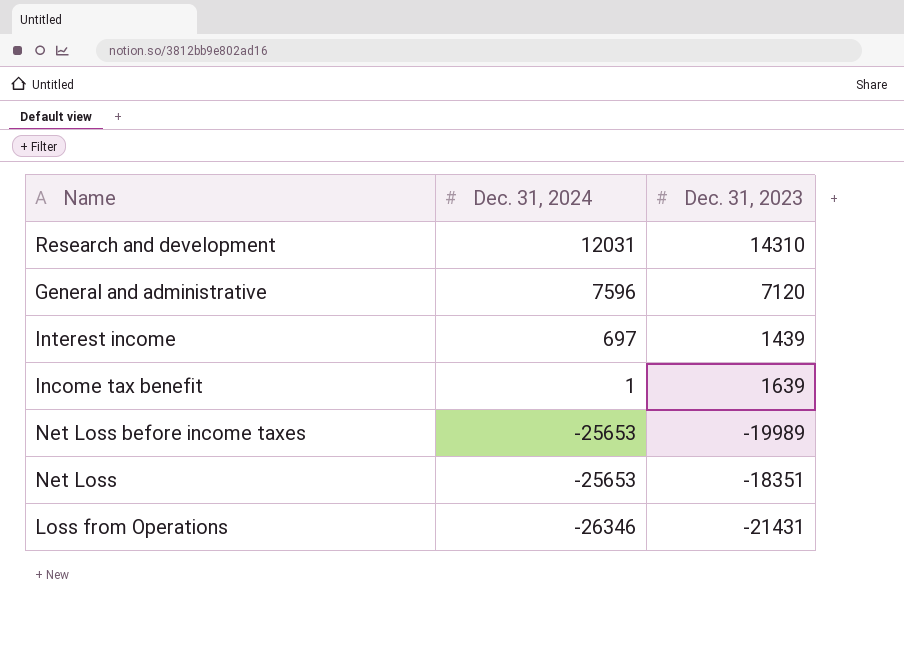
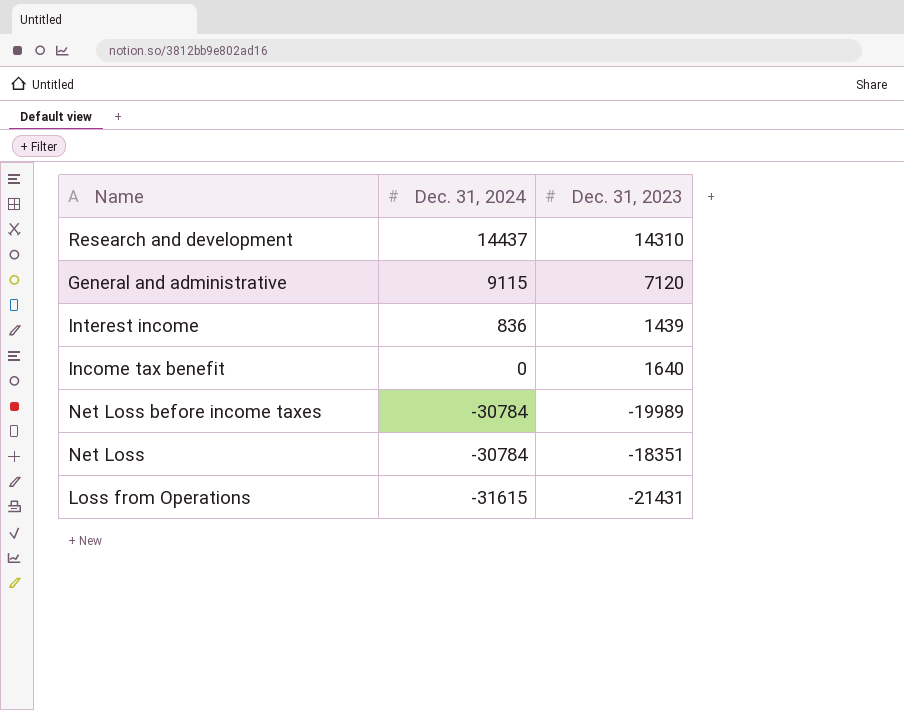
Research and development | Dec. 31, 2024: 12031 -> 14437
General and administrative | Dec. 31, 2024: 7596 -> 9115
Interest income | Dec. 31, 2024: 697 -> 836
Income tax benefit | Dec. 31, 2024: 1 -> 0
Income tax benefit | Dec. 31, 2023: 1639 -> 1640
Net Loss before income taxes | Dec. 31, 2024: -25653 -> -30784
Net Loss | Dec. 31, 2024: -25653 -> -30784
Loss from Operations | Dec. 31, 2024: -26346 -> -31615

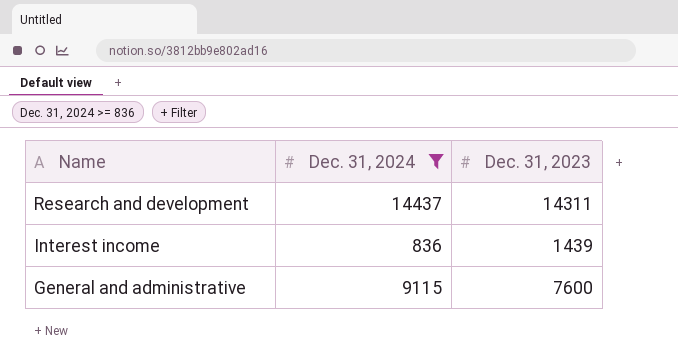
filter: none -> Dec. 31, 2024 >= 836
row order: Dec. 31, 2024 descending -> Name descending
Research and development | Dec. 31, 2023: 14310 -> 14311
General and administrative | Dec. 31, 2023: 7120 -> 7600

